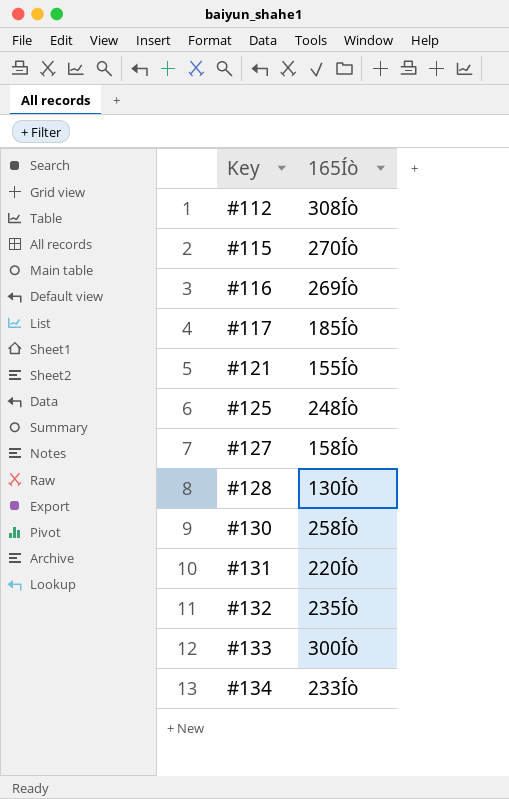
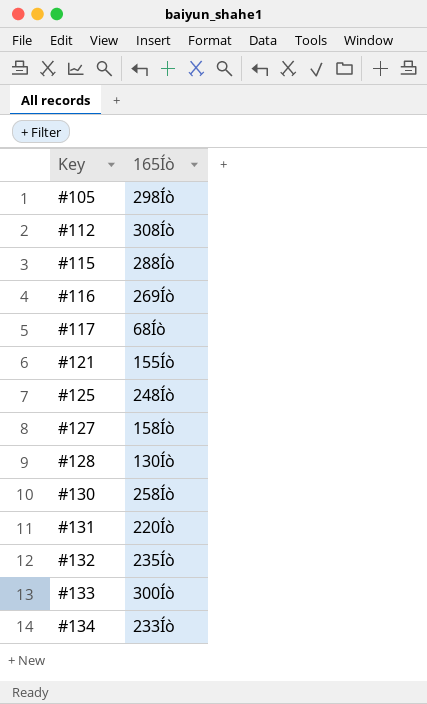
row #105: none -> 298Íò
#115 | 165Íò: 270Íò -> 288Íò
#117 | 165Íò: 185Íò -> 68Íò

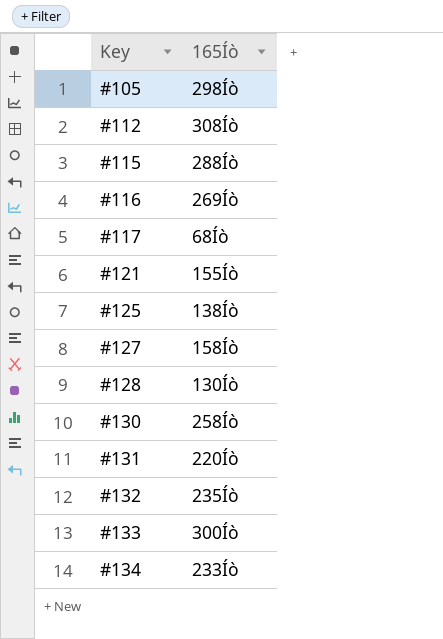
#125 | 165Íò: 248Íò -> 138Íò

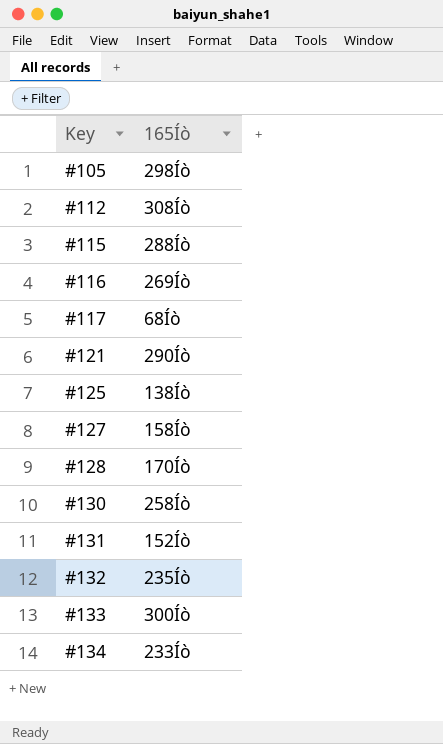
#121 | 165Íò: 155Íò -> 290Íò
#128 | 165Íò: 130Íò -> 170Íò
#131 | 165Íò: 220Íò -> 152Íò

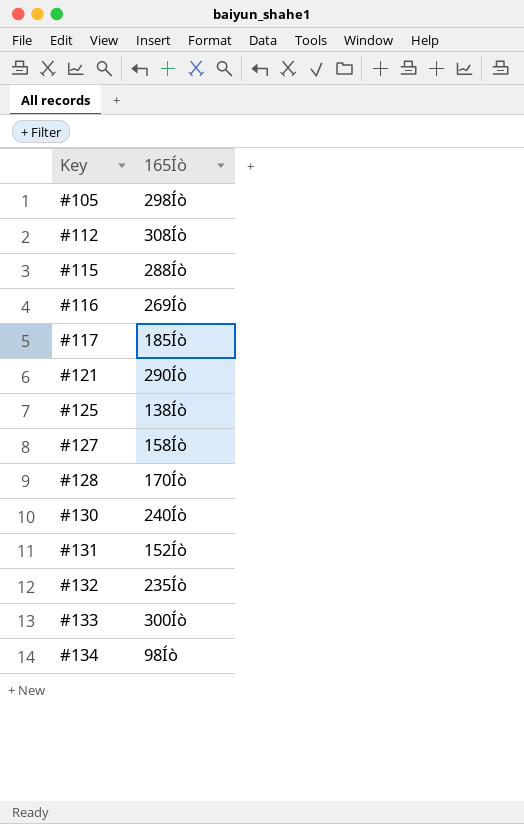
#117 | 165Íò: 68Íò -> 185Íò
#130 | 165Íò: 258Íò -> 240Íò
#134 | 165Íò: 233Íò -> 98Íò

